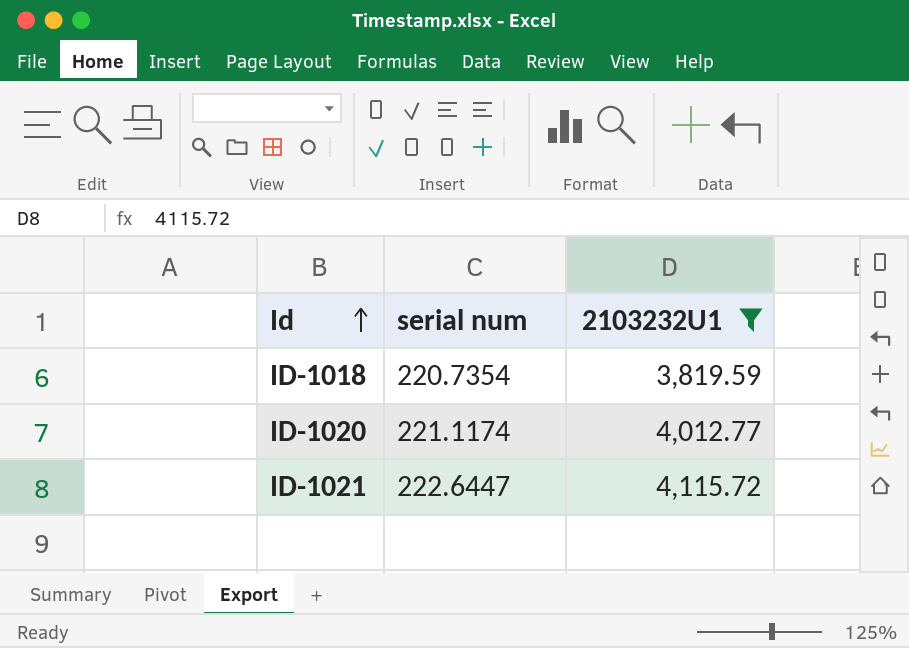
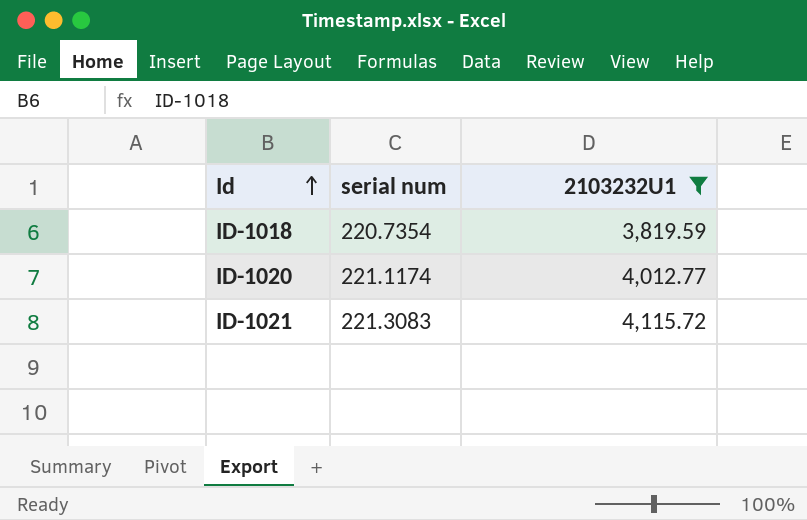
ID-1021 | serial num: 222.6447 -> 221.3083

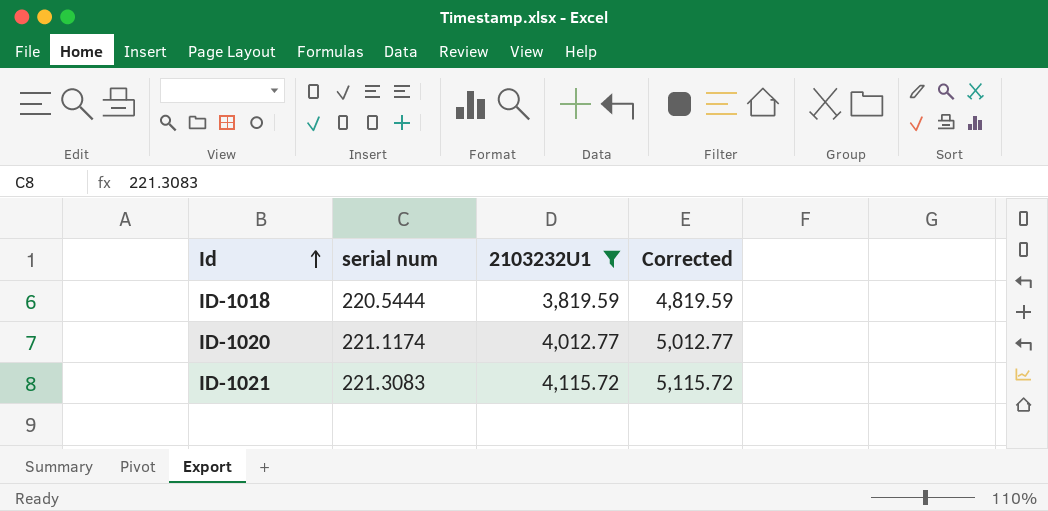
column Corrected | formula: none -> [2103232U1] + 1000
ID-1018 | serial num: 220.7354 -> 220.5444

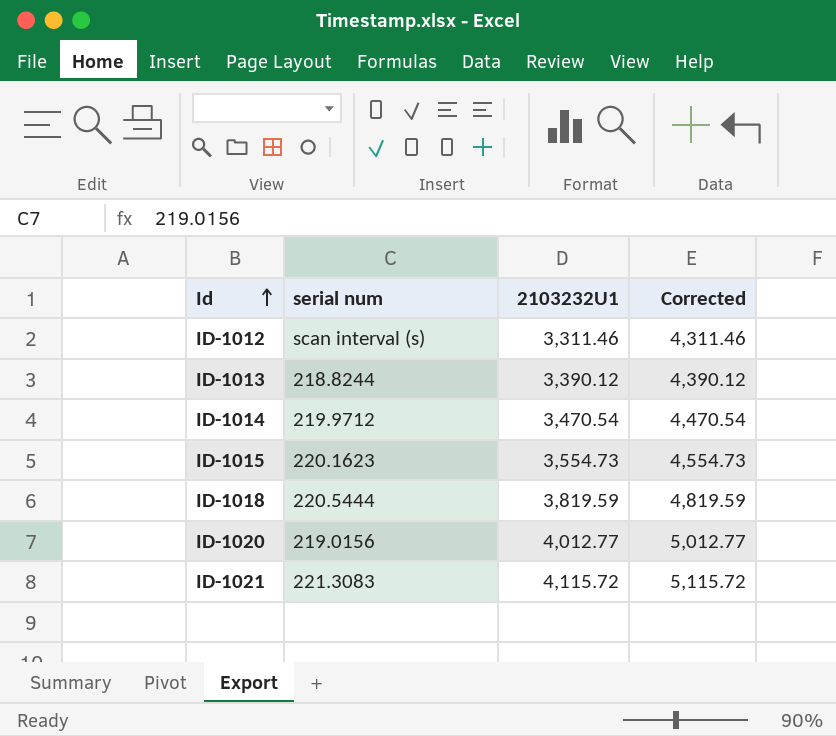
filter: 2103232U1 >= 3,819.59 -> none
ID-1020 | serial num: 221.1174 -> 219.0156

